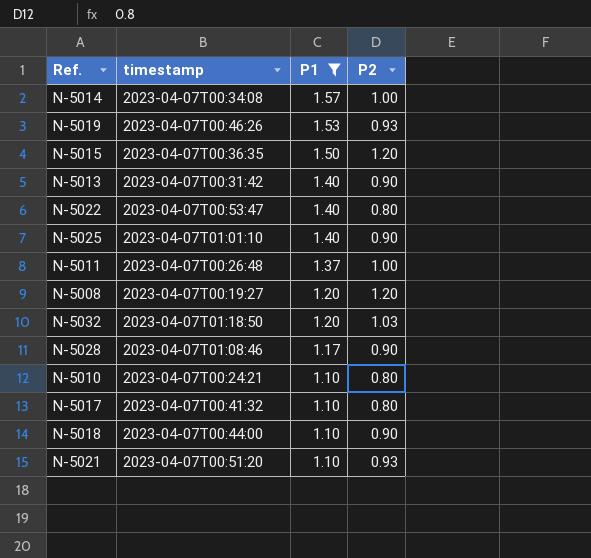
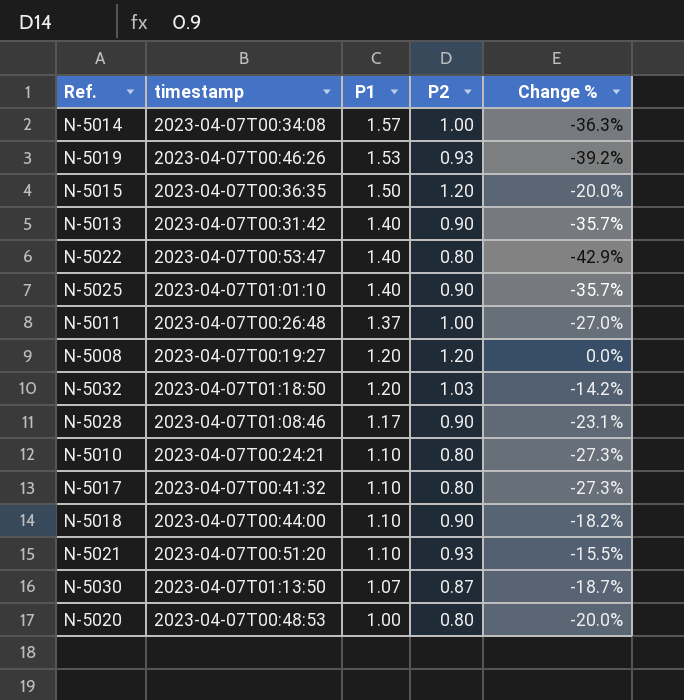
filter: P1 >= 1.10 -> none
column Change % | formula: none -> ([P2] - [P1]) / [P1]

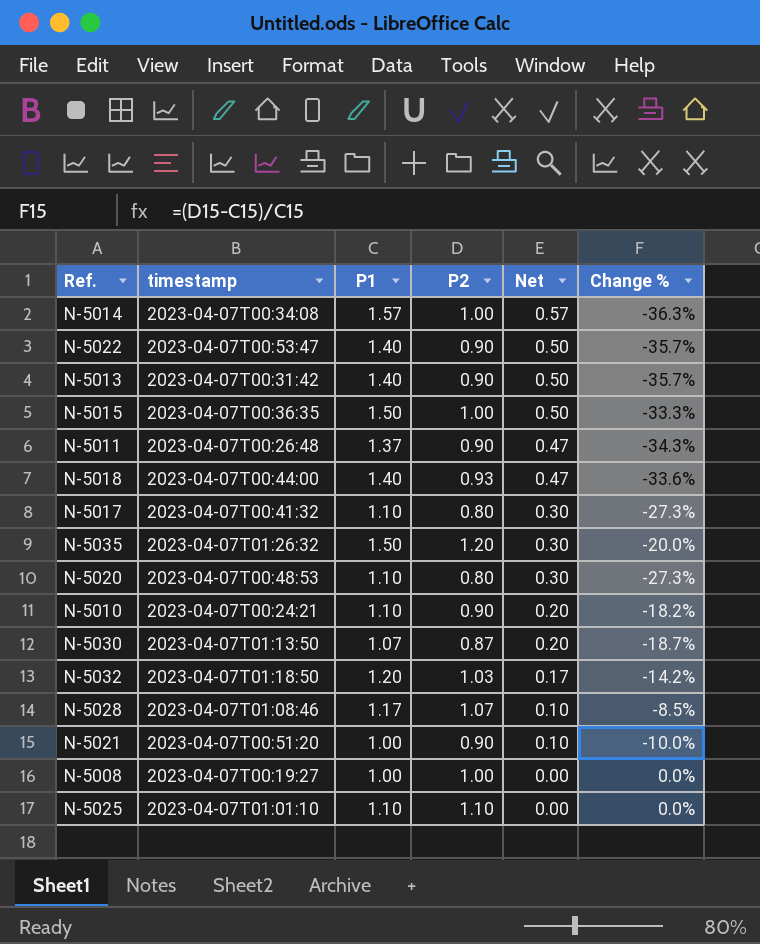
row order: P1 descending -> Net descending
column Net | formula: none -> [P1] - [P2]
row N-5019: 2023-04-07T00:46:26 | 1.53 | 0.93 | -39.2% -> none
N-5022 | P2: 0.80 -> 0.90
N-5022 | Change %: -42.9% -> -35.7%
N-5015 | P2: 1.20 -> 1.00
N-5015 | Change %: -20.0% -> -33.3%
N-5011 | P2: 1.00 -> 0.90
N-5011 | Change %: -27.0% -> -34.3%
N-5018 | P1: 1.10 -> 1.40
N-5018 | P2: 0.90 -> 0.93
N-5018 | Change %: -18.2% -> -33.6%
row N-5035: none -> 2023-04-07T01:26:32 | 1.50 | 1.20 | 0.30 | -20.0%
N-5020 | P1: 1.00 -> 1.10
N-5020 | Change %: -20.0% -> -27.3%
N-5010 | P2: 0.80 -> 0.90
N-5010 | Change %: -27.3% -> -18.2%
N-5028 | P2: 0.90 -> 1.07
N-5028 | Change %: -23.1% -> -8.5%
N-5021 | P1: 1.10 -> 1.00
N-5021 | P2: 0.93 -> 0.90
N-5021 | Change %: -15.5% -> -10.0%
N-5008 | P1: 1.20 -> 1.00
N-5008 | P2: 1.20 -> 1.00
N-5025 | P1: 1.40 -> 1.10
N-5025 | P2: 0.90 -> 1.10
N-5025 | Change %: -35.7% -> 0.0%

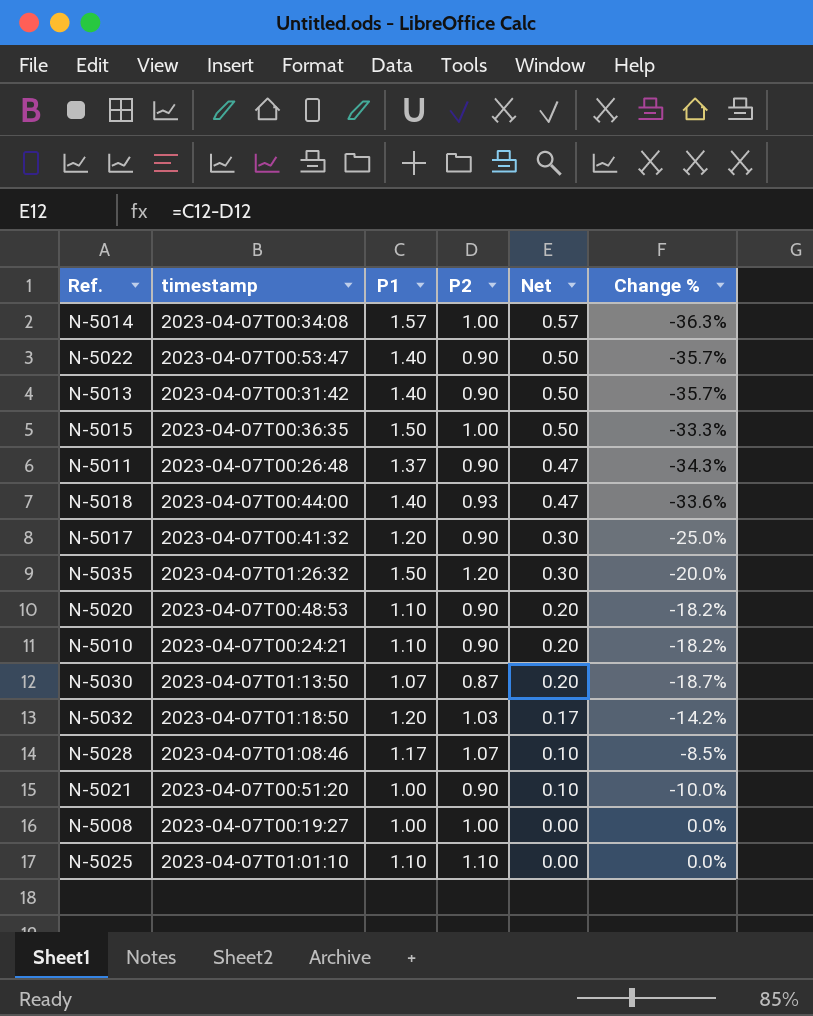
N-5017 | P1: 1.10 -> 1.20
N-5017 | P2: 0.80 -> 0.90
N-5017 | Change %: -27.3% -> -25.0%
N-5020 | P2: 0.80 -> 0.90
N-5020 | Net: 0.30 -> 0.20
N-5020 | Change %: -27.3% -> -18.2%

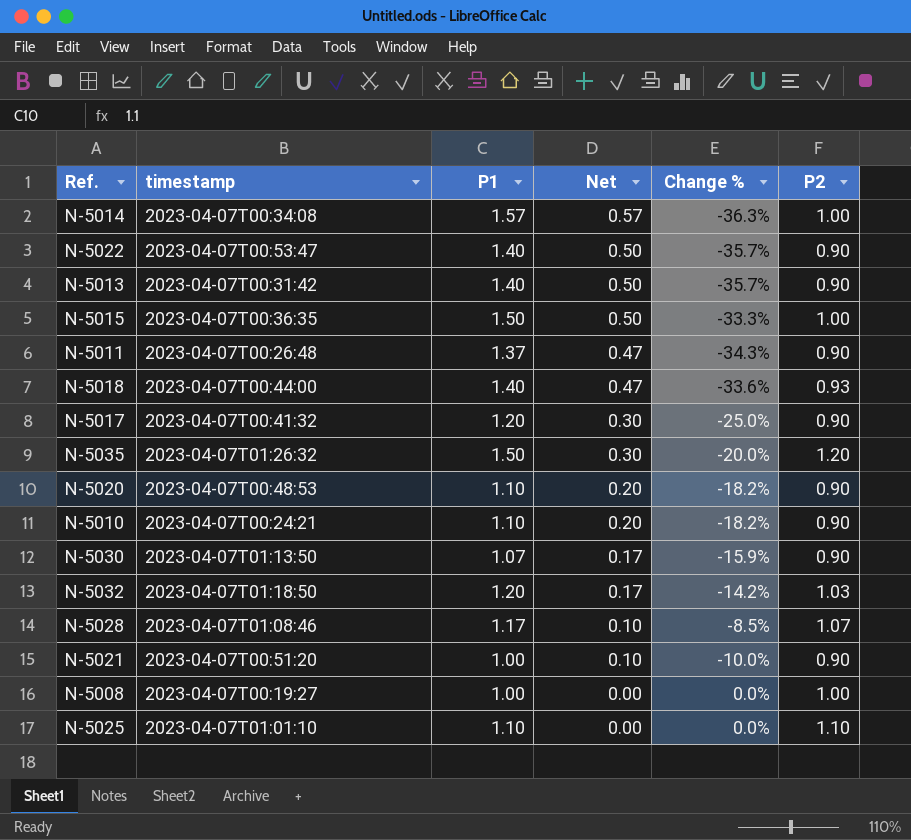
column P2 | position: 4 -> 6
N-5030 | Net: 0.20 -> 0.17
N-5030 | Change %: -18.7% -> -15.9%
N-5030 | P2: 0.87 -> 0.90

